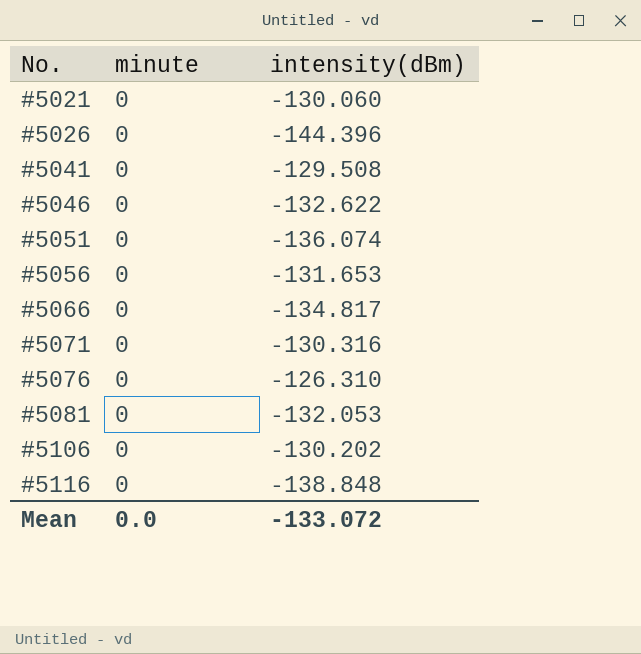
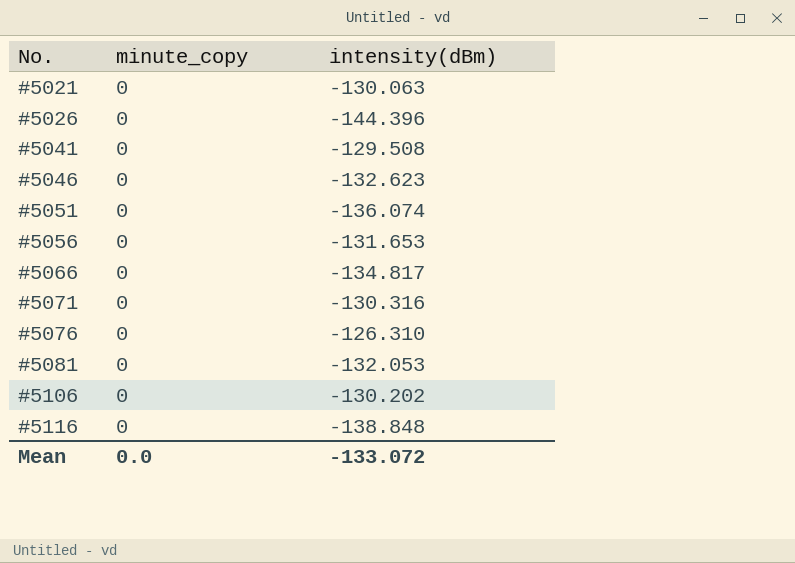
column name: minute -> minute_copy
#5021 | intensity(dBm): -130.060 -> -130.063
#5046 | intensity(dBm): -132.622 -> -132.623

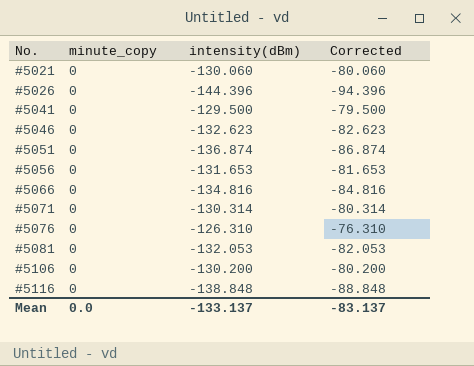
column Corrected | formula: none -> [intensity(dBm)] + 50
#5021 | intensity(dBm): -130.063 -> -130.060
#5041 | intensity(dBm): -129.508 -> -129.500
#5051 | intensity(dBm): -136.074 -> -136.874
#5066 | intensity(dBm): -134.817 -> -134.816
#5071 | intensity(dBm): -130.316 -> -130.314
#5106 | intensity(dBm): -130.202 -> -130.200
Mean | intensity(dBm): -133.072 -> -133.137

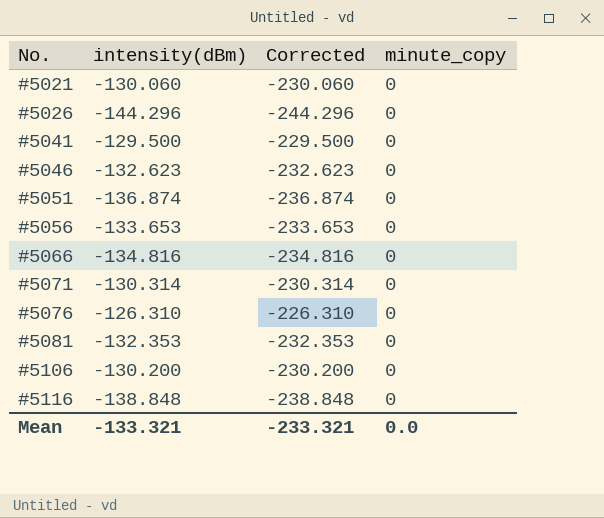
column Corrected | formula: [intensity(dBm)] + 50 -> [intensity(dBm)] - 100
column minute_copy | position: 2 -> 4
#5026 | intensity(dBm): -144.396 -> -144.296
#5056 | intensity(dBm): -131.653 -> -133.653
#5081 | intensity(dBm): -132.053 -> -132.353
Mean | intensity(dBm): -133.137 -> -133.321
Mean | Corrected: -83.137 -> -233.321

